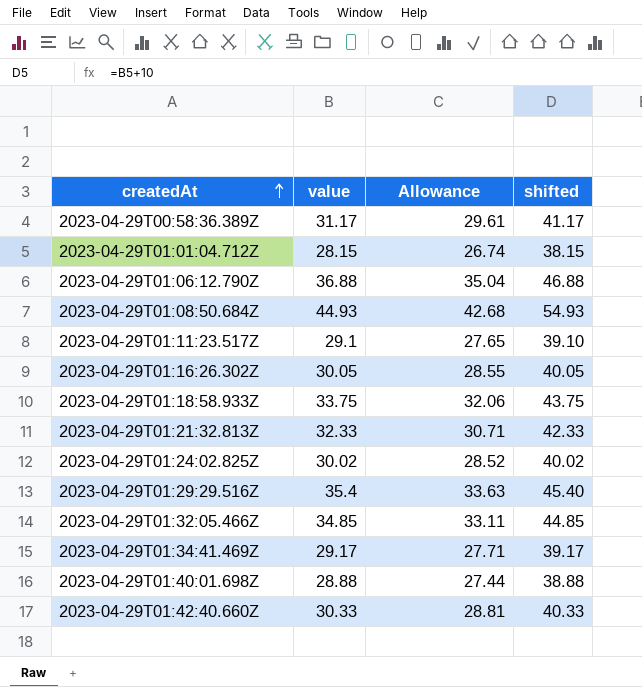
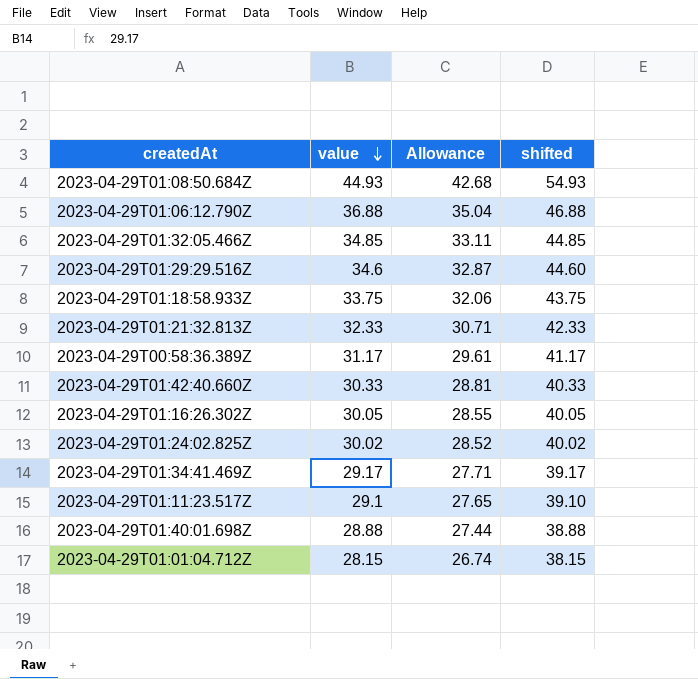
row order: createdAt ascending -> value descending
2023-04-29T01:29:29.516Z | value: 35.4 -> 34.6
2023-04-29T01:29:29.516Z | Allowance: 33.63 -> 32.87
2023-04-29T01:29:29.516Z | shifted: 45.40 -> 44.60

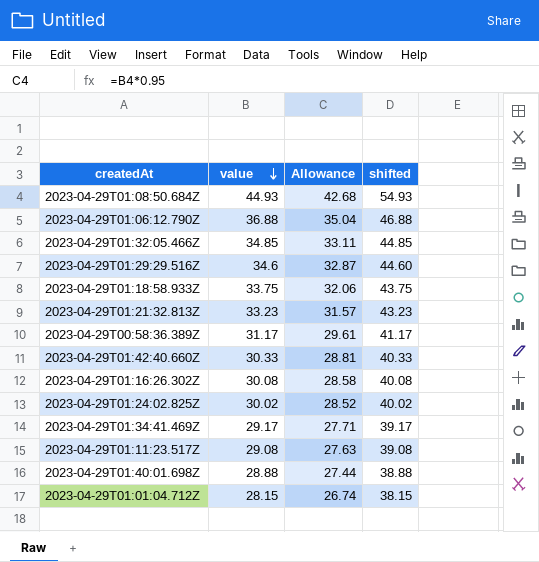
2023-04-29T01:21:32.813Z | value: 32.33 -> 33.23
2023-04-29T01:21:32.813Z | Allowance: 30.71 -> 31.57
2023-04-29T01:21:32.813Z | shifted: 42.33 -> 43.23
2023-04-29T01:16:26.302Z | value: 30.05 -> 30.08
2023-04-29T01:16:26.302Z | Allowance: 28.55 -> 28.58
2023-04-29T01:16:26.302Z | shifted: 40.05 -> 40.08
2023-04-29T01:11:23.517Z | value: 29.1 -> 29.08
2023-04-29T01:11:23.517Z | Allowance: 27.65 -> 27.63
2023-04-29T01:11:23.517Z | shifted: 39.10 -> 39.08

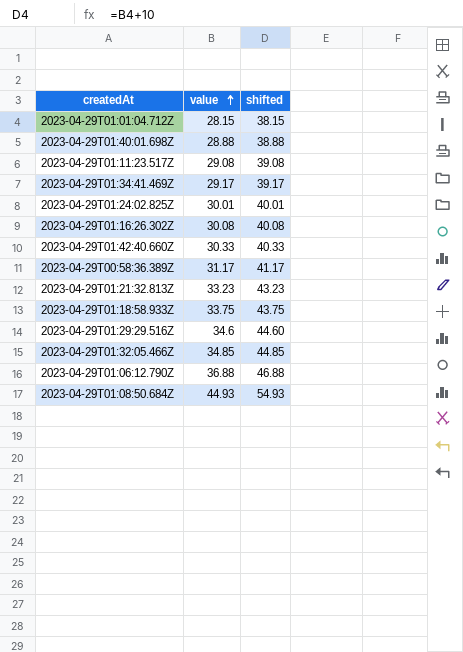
row order: value descending -> value ascending
column Allowance | formula: [value] * 0.95 -> none
2023-04-29T01:24:02.825Z | value: 30.02 -> 30.01
2023-04-29T01:24:02.825Z | shifted: 40.02 -> 40.01

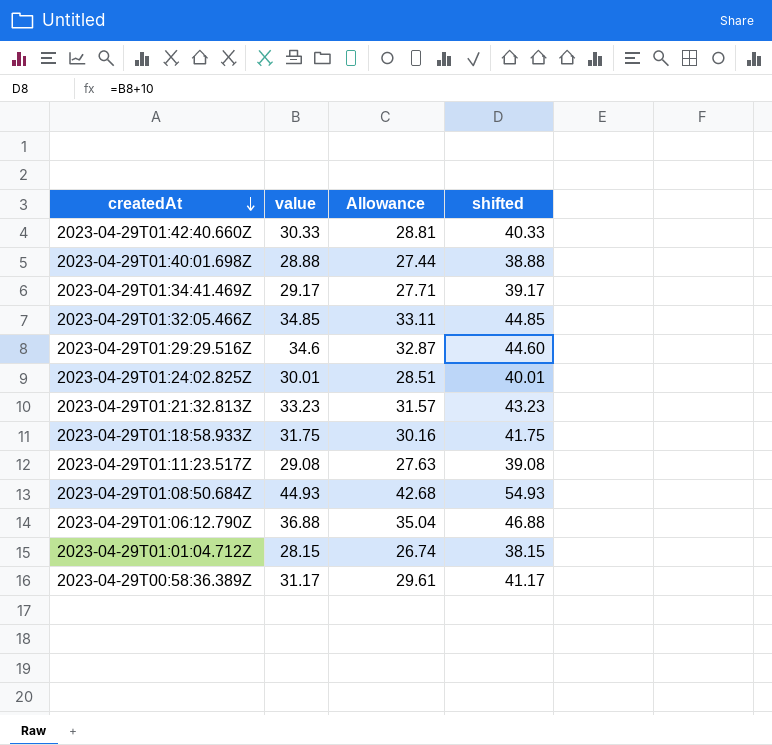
row order: value ascending -> createdAt descending
column Allowance | formula: none -> [value] * 0.95
row 2023-04-29T01:16:26.302Z: 30.08 | 40.08 -> none
2023-04-29T01:18:58.933Z | value: 33.75 -> 31.75
2023-04-29T01:18:58.933Z | shifted: 43.75 -> 41.75

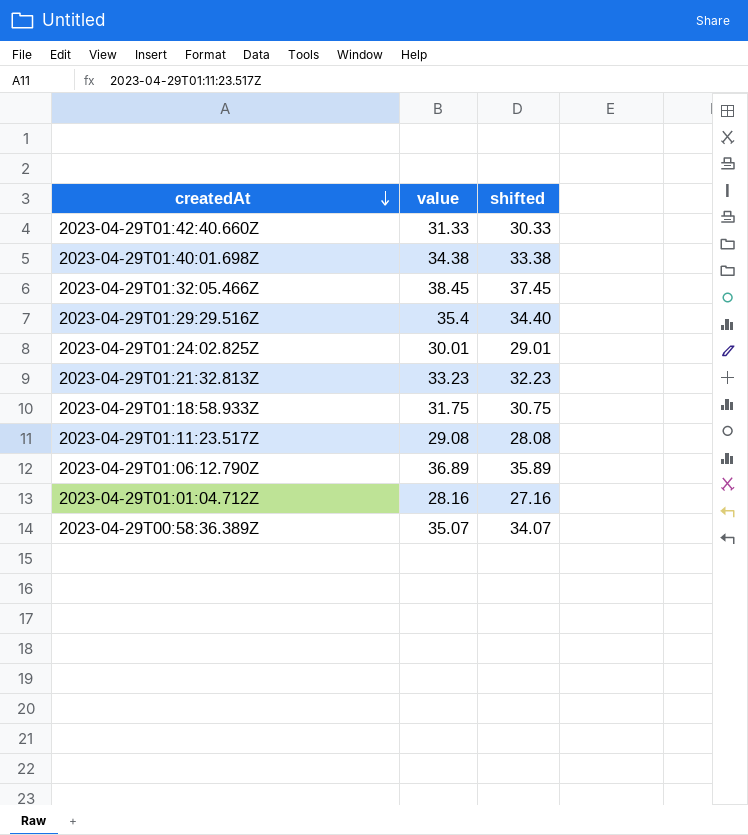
column Allowance | formula: [value] * 0.95 -> none
column shifted | formula: [value] + 10 -> [value] - 1
row 2023-04-29T01:34:41.469Z: 29.17 | 27.71 | 39.17 -> none
row 2023-04-29T01:08:50.684Z: 44.93 | 42.68 | 54.93 -> none
2023-04-29T01:42:40.660Z | value: 30.33 -> 31.33
2023-04-29T01:40:01.698Z | value: 28.88 -> 34.38
2023-04-29T01:32:05.466Z | value: 34.85 -> 38.45
2023-04-29T01:29:29.516Z | value: 34.6 -> 35.4
2023-04-29T01:06:12.790Z | value: 36.88 -> 36.89
2023-04-29T01:01:04.712Z | value: 28.15 -> 28.16
2023-04-29T00:58:36.389Z | value: 31.17 -> 35.07

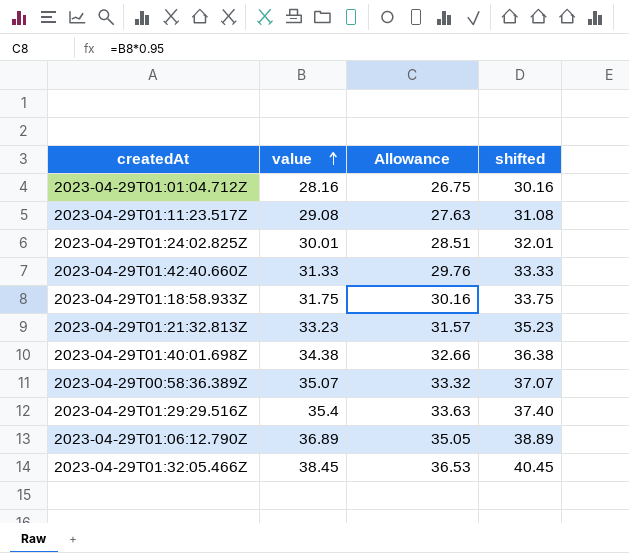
row order: createdAt descending -> value ascending
column Allowance | formula: none -> [value] * 0.95
column shifted | formula: [value] - 1 -> [value] + 2

